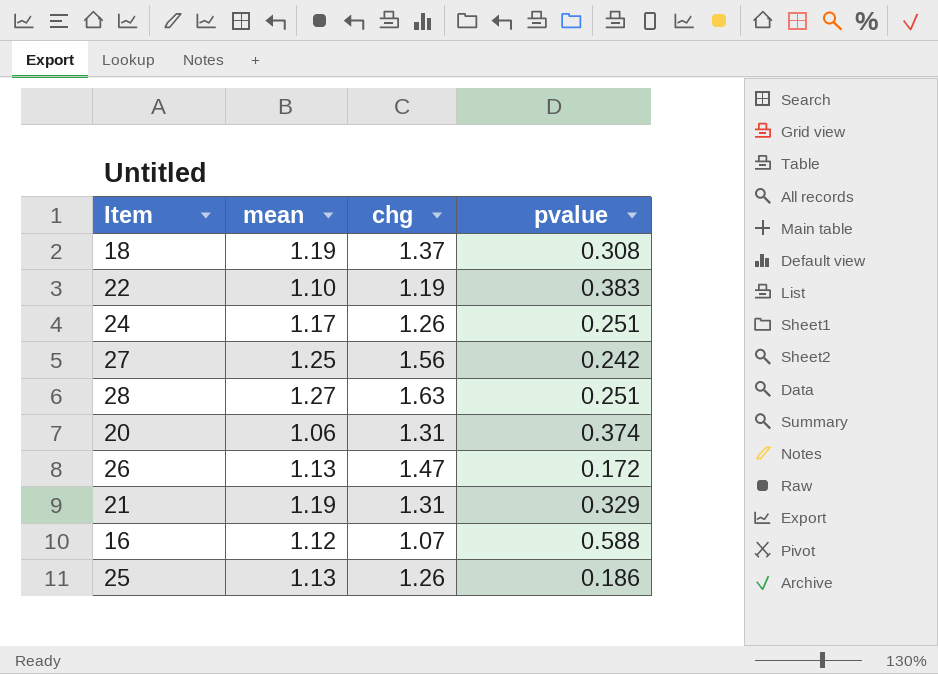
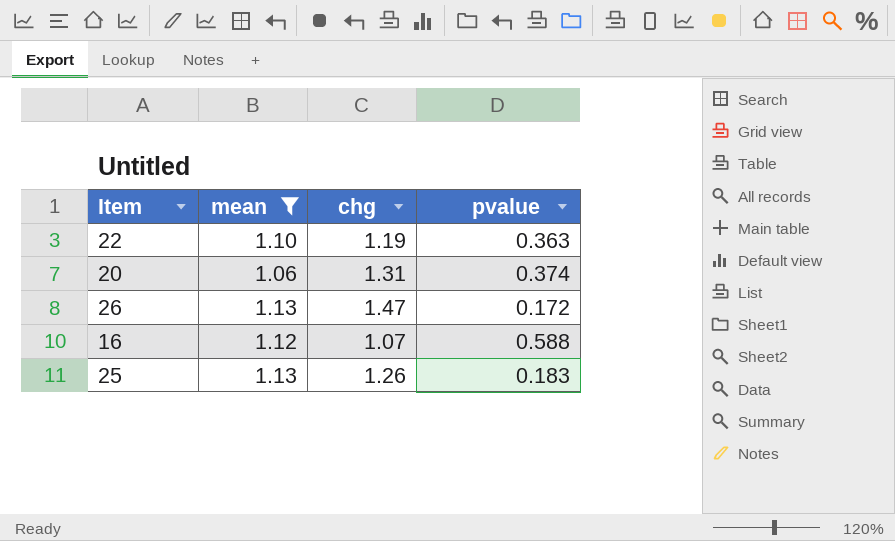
filter: none -> mean <= 1.13
22 | pvalue: 0.383 -> 0.363
25 | pvalue: 0.186 -> 0.183

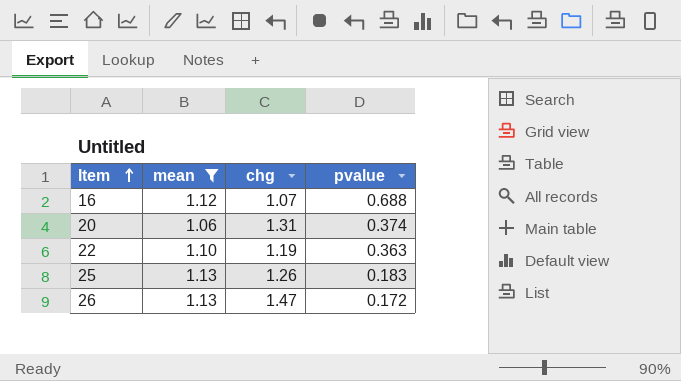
row order: none -> Item ascending
16 | pvalue: 0.588 -> 0.688

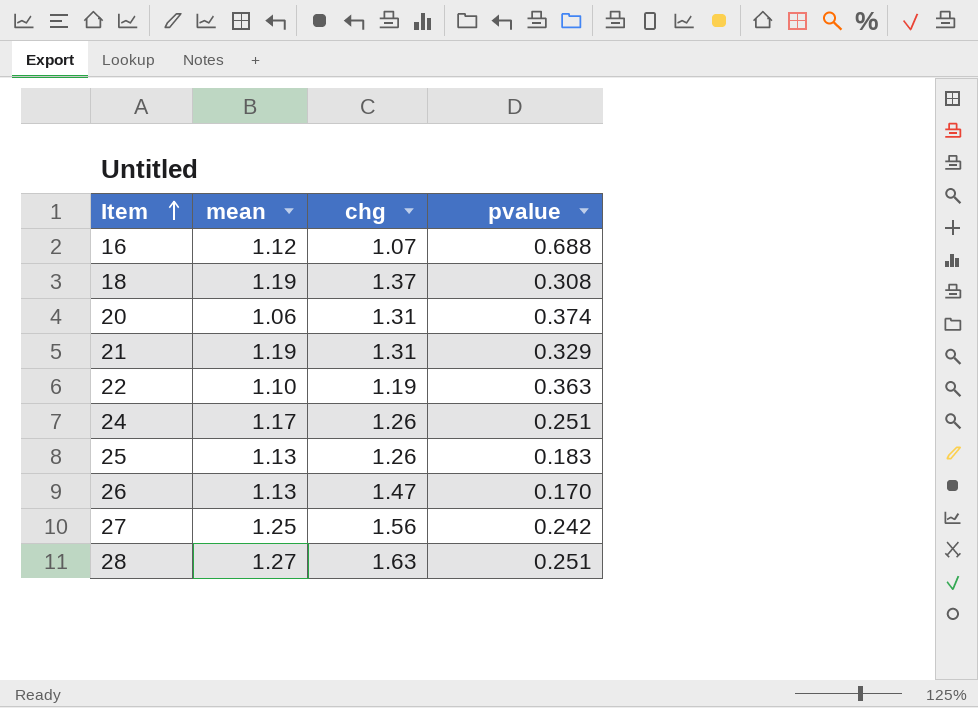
filter: mean <= 1.13 -> none
26 | pvalue: 0.172 -> 0.170

